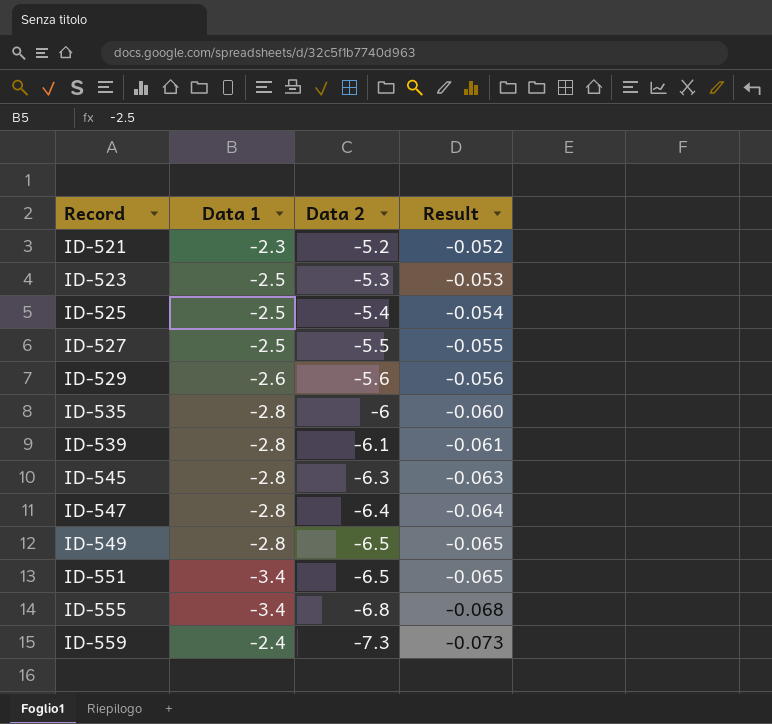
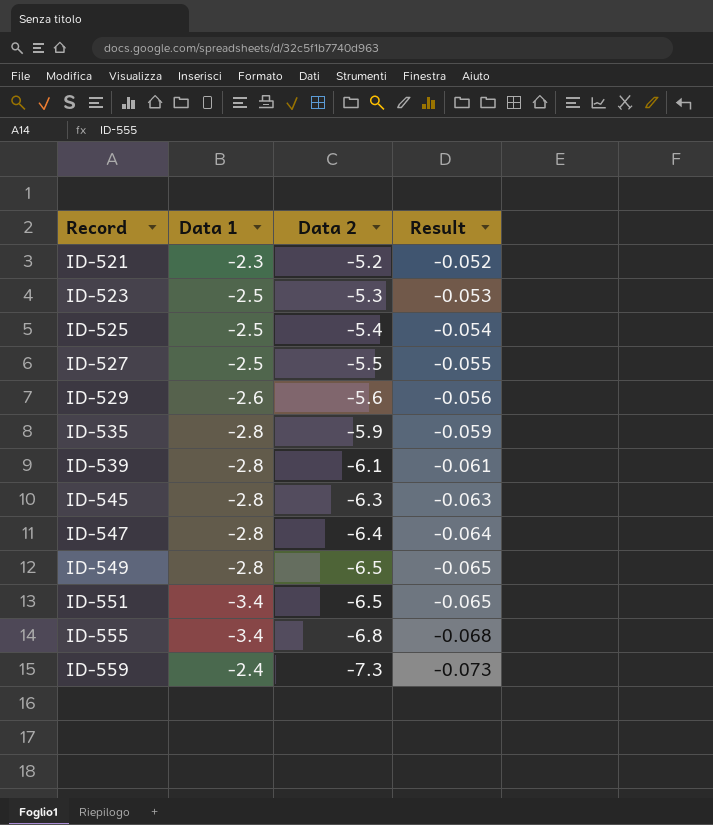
ID-535 | Data 2: -6 -> -5.9
ID-535 | Result: -0.060 -> -0.059

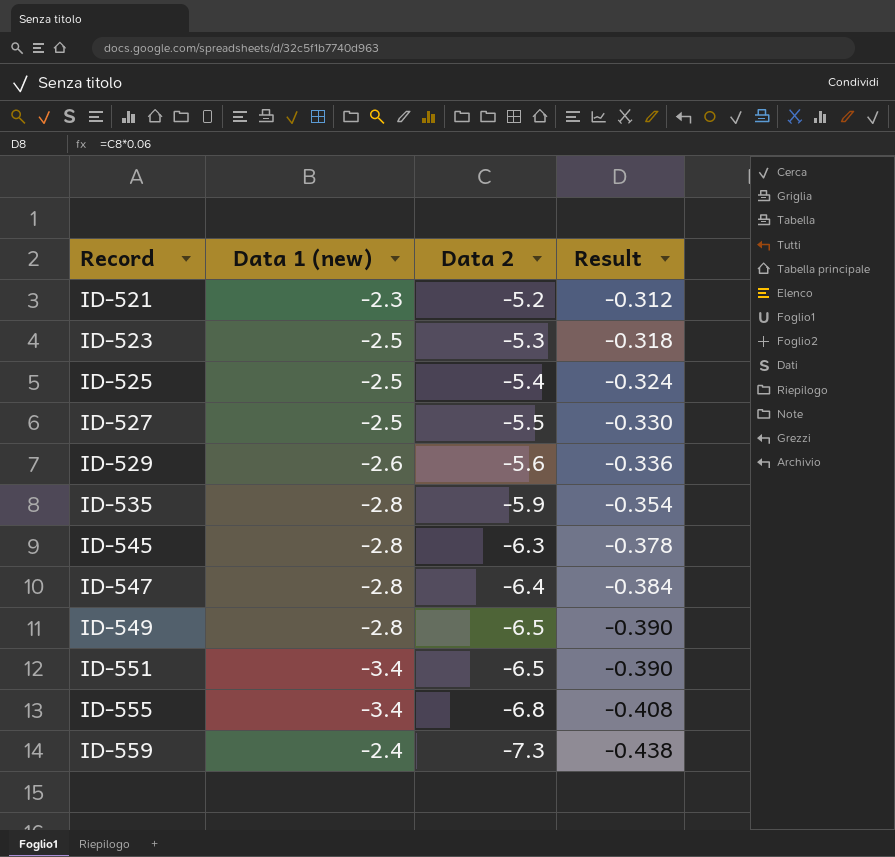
column name: Data 1 -> Data 1 (new)
column Result | formula: [Data 2] * 0.01 -> [Data 2] * 0.06
row ID-539: -2.8 | -6.1 | -0.061 -> none

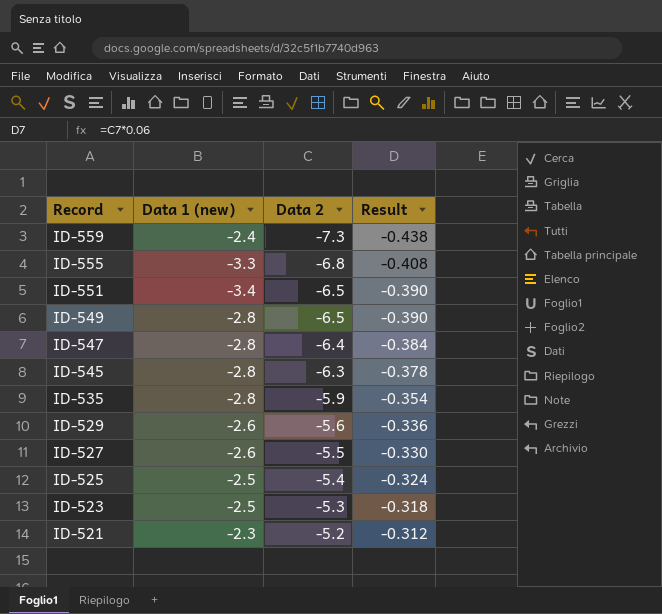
row order: Record ascending -> Record descending
ID-555 | Data 1 (new): -3.4 -> -3.3
ID-527 | Data 1 (new): -2.5 -> -2.6

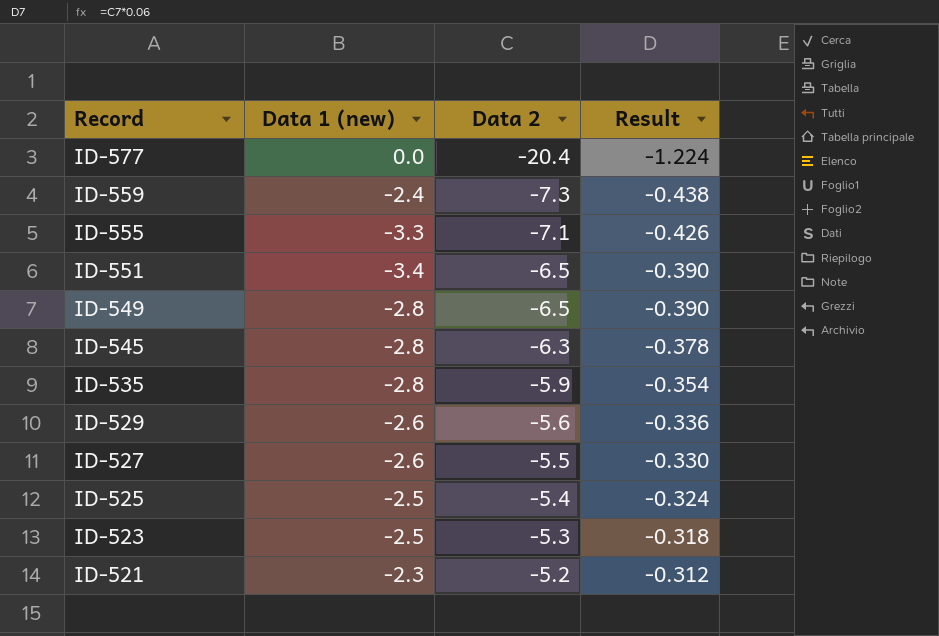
row ID-547: -2.8 | -6.4 | -0.384 -> none
row ID-577: none -> 0.0 | -20.4 | -1.224
ID-555 | Data 2: -6.8 -> -7.1
ID-555 | Result: -0.408 -> -0.426

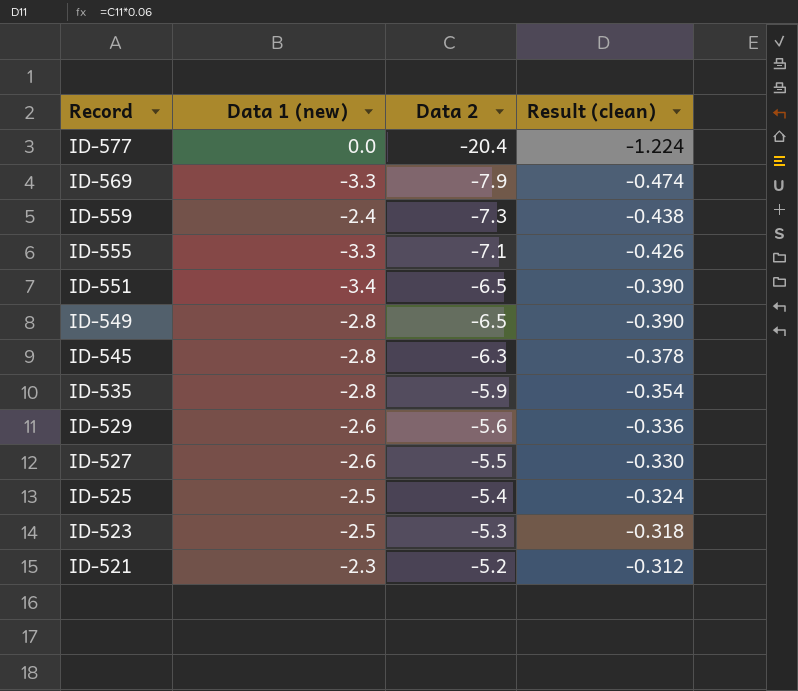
column name: Result -> Result (clean)
row ID-569: none -> -3.3 | -7.9 | -0.474

